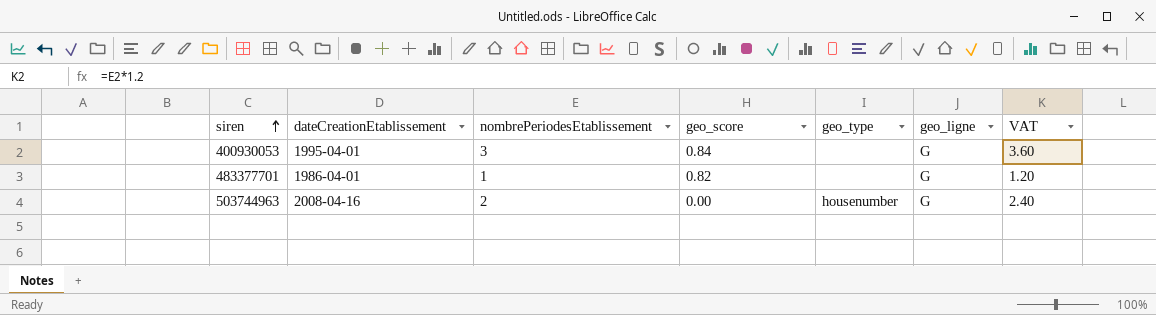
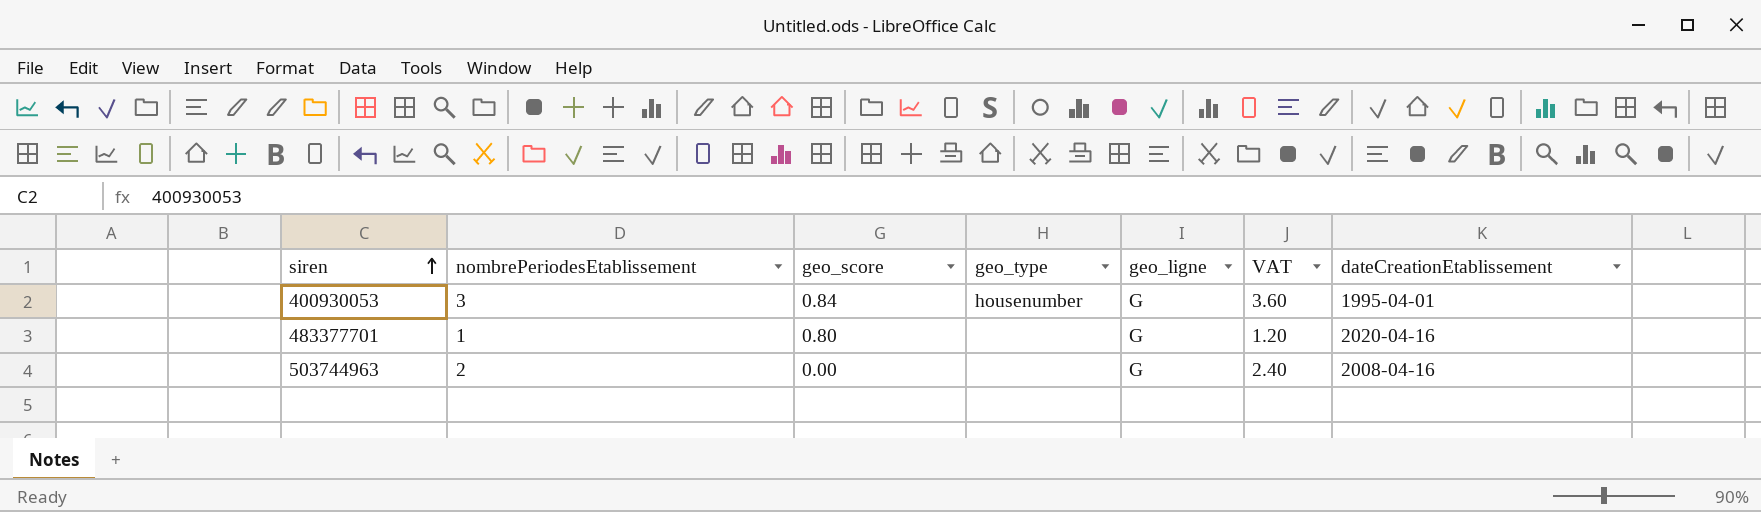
column dateCreationEtablissement | position: 2 -> 7
400930053 | geo_type: none -> housenumber
483377701 | geo_score: 0.82 -> 0.80
483377701 | dateCreationEtablissement: 1986-04-01 -> 2020-04-16
503744963 | geo_type: housenumber -> none

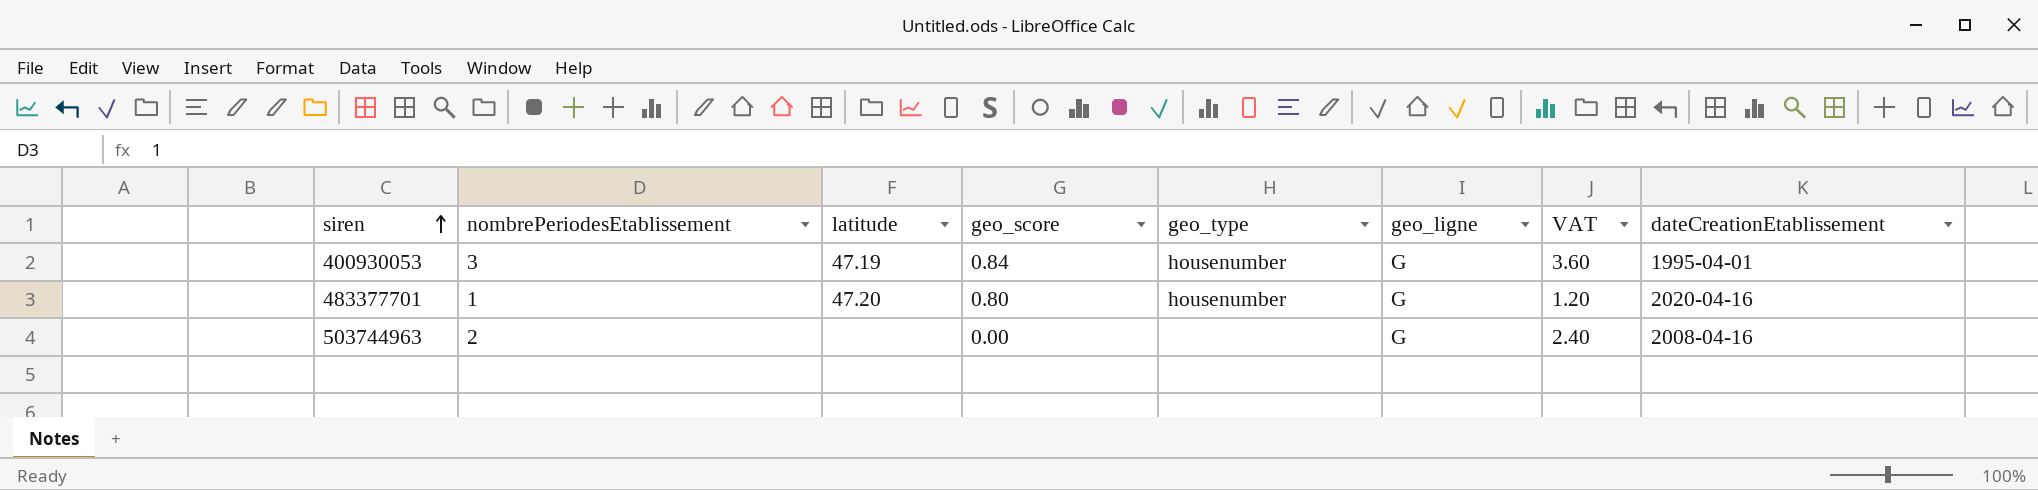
column latitude | position: none -> 3
483377701 | geo_type: none -> housenumber

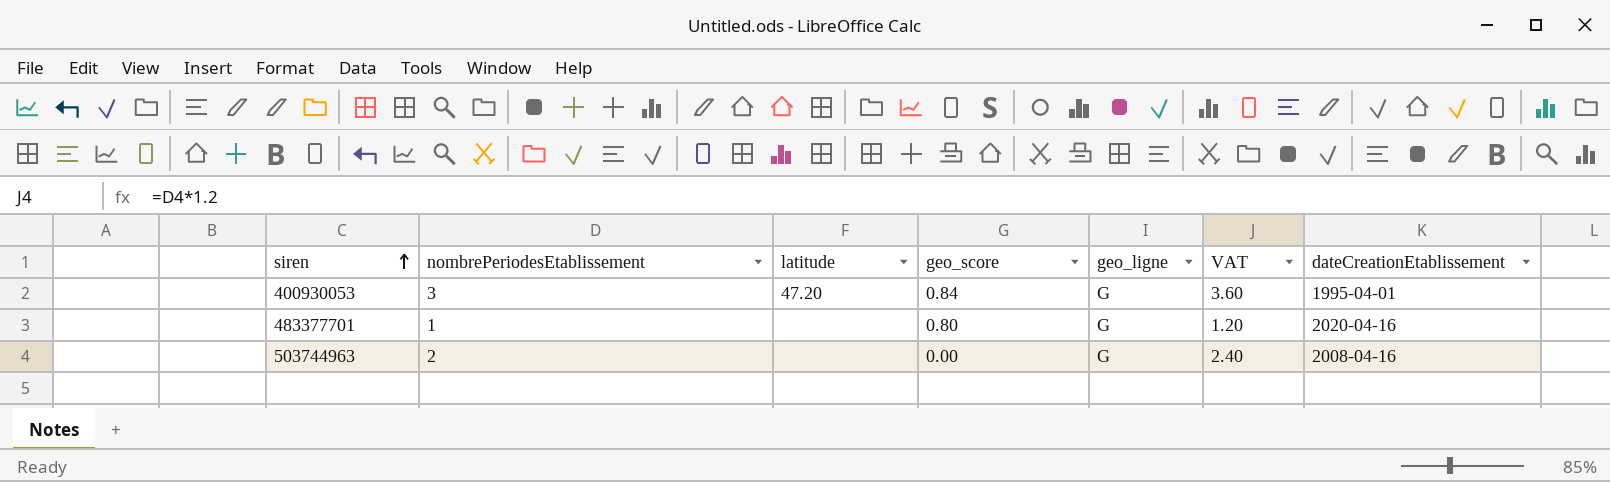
column geo_type | position: 5 -> none
400930053 | latitude: 47.19 -> 47.20
483377701 | latitude: 47.20 -> none

